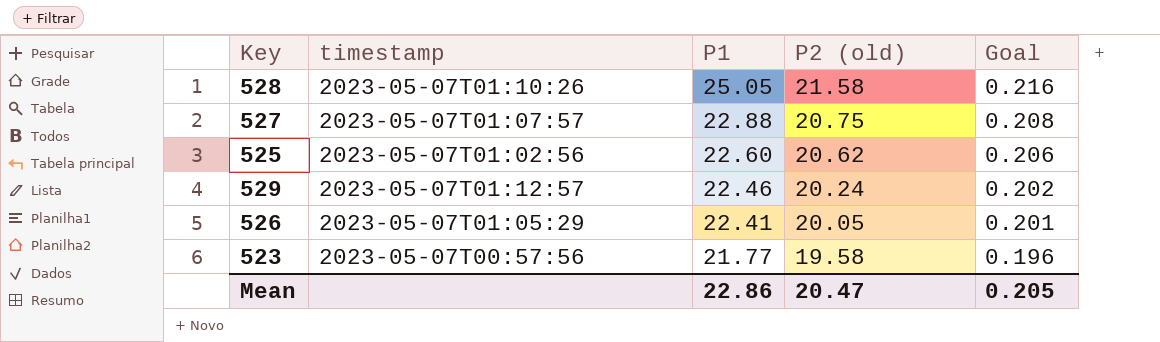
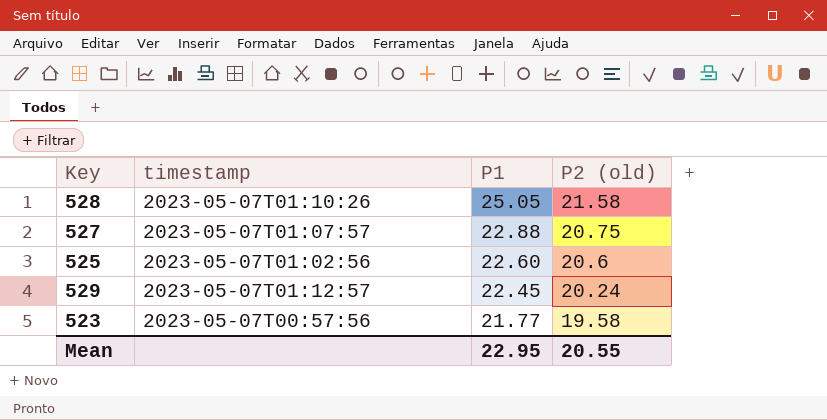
column Goal | formula: [P2 (old)] * 0.01 -> none
row 526: 2023-05-07T01:05:29 | 22.41 | 20.05 | 0.201 -> none
525 | P2 (old): 20.62 -> 20.6
529 | P1: 22.46 -> 22.45
Mean | P1: 22.86 -> 22.95
Mean | P2 (old): 20.47 -> 20.55

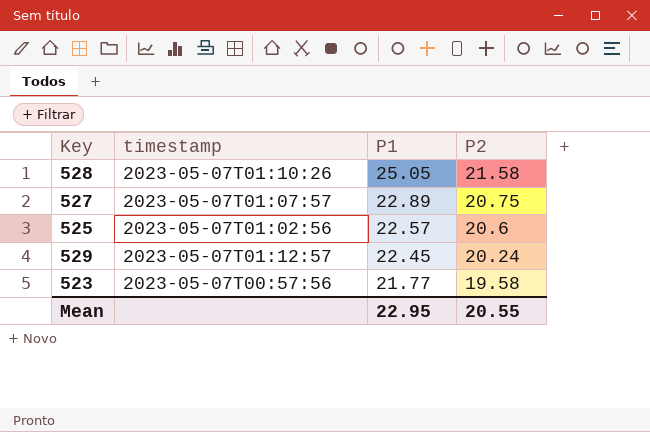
column name: P2 (old) -> P2
527 | P1: 22.88 -> 22.89
525 | P1: 22.60 -> 22.57

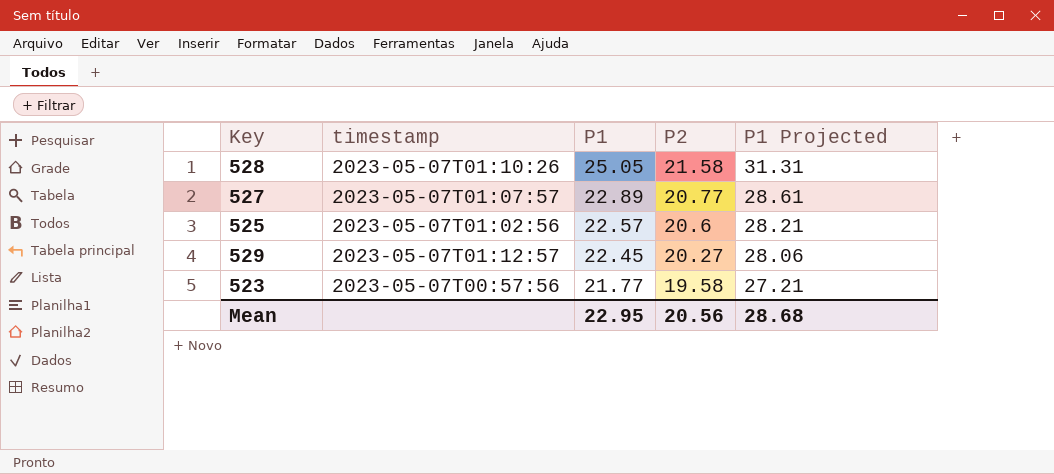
column P1 Projected | formula: none -> [P1] * 1.25
527 | P2: 20.75 -> 20.77
529 | P2: 20.24 -> 20.27
Mean | P2: 20.55 -> 20.56

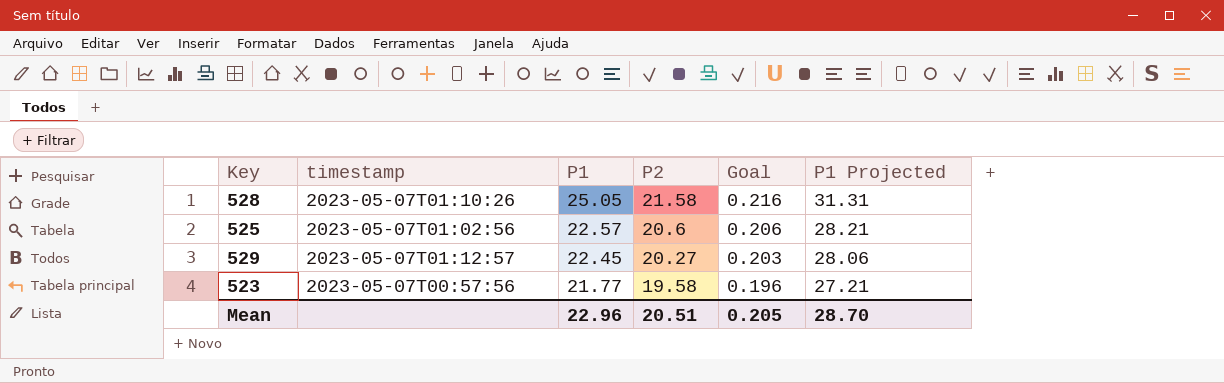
column Goal | formula: none -> [P2] * 0.01
row 527: 2023-05-07T01:07:57 | 22.89 | 20.77 | 28.61 -> none
Mean | P1: 22.95 -> 22.96
Mean | P2: 20.56 -> 20.51
Mean | P1 Projected: 28.68 -> 28.70

